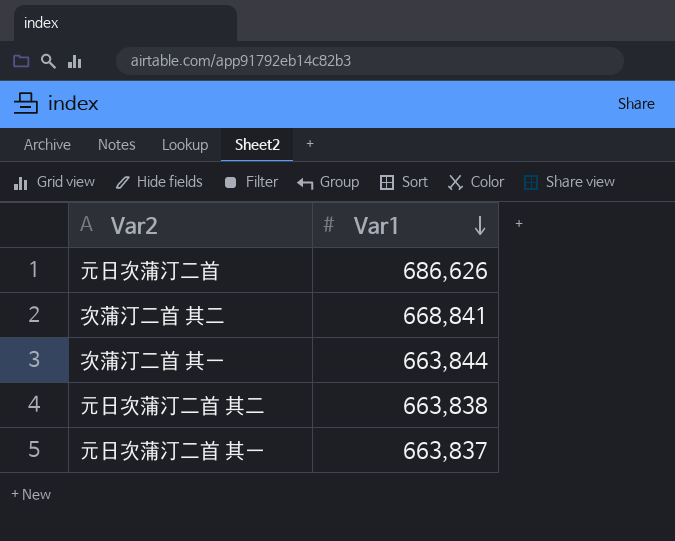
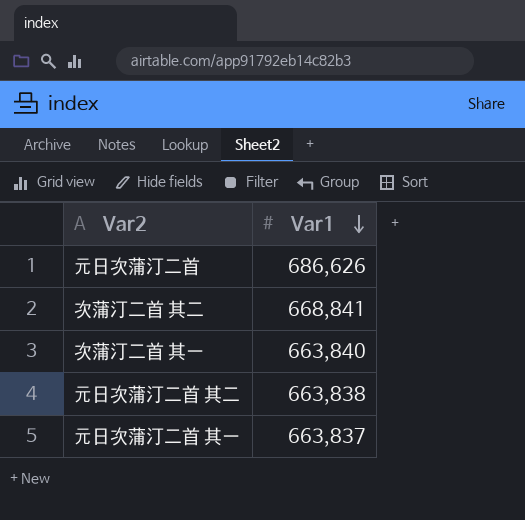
次蒲汀二首 其一 | Var1: 663,844 -> 663,840

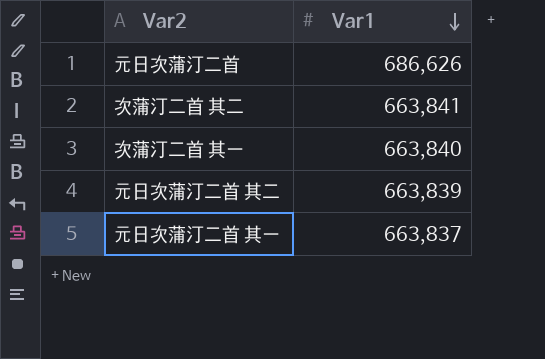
次蒲汀二首 其二 | Var1: 668,841 -> 663,841
元日次蒲汀二首 其二 | Var1: 663,838 -> 663,839

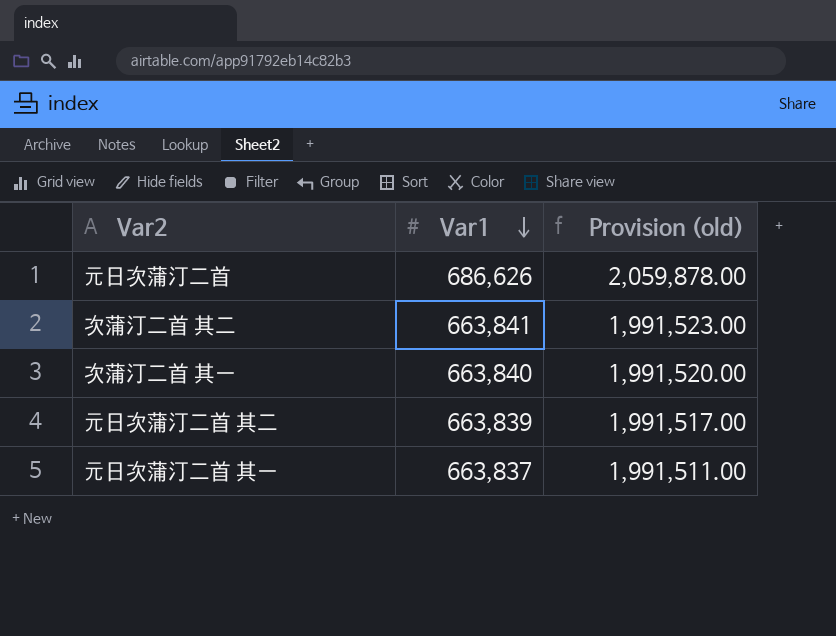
column Provision (old) | formula: none -> [Var1] * 3

